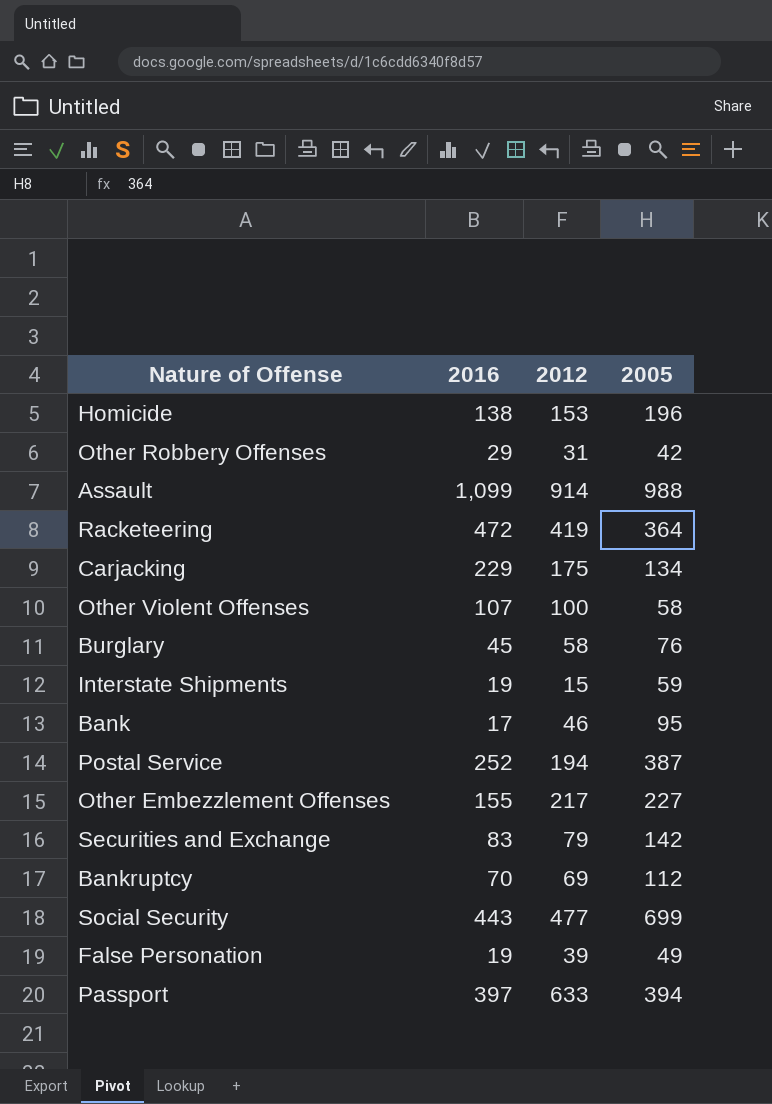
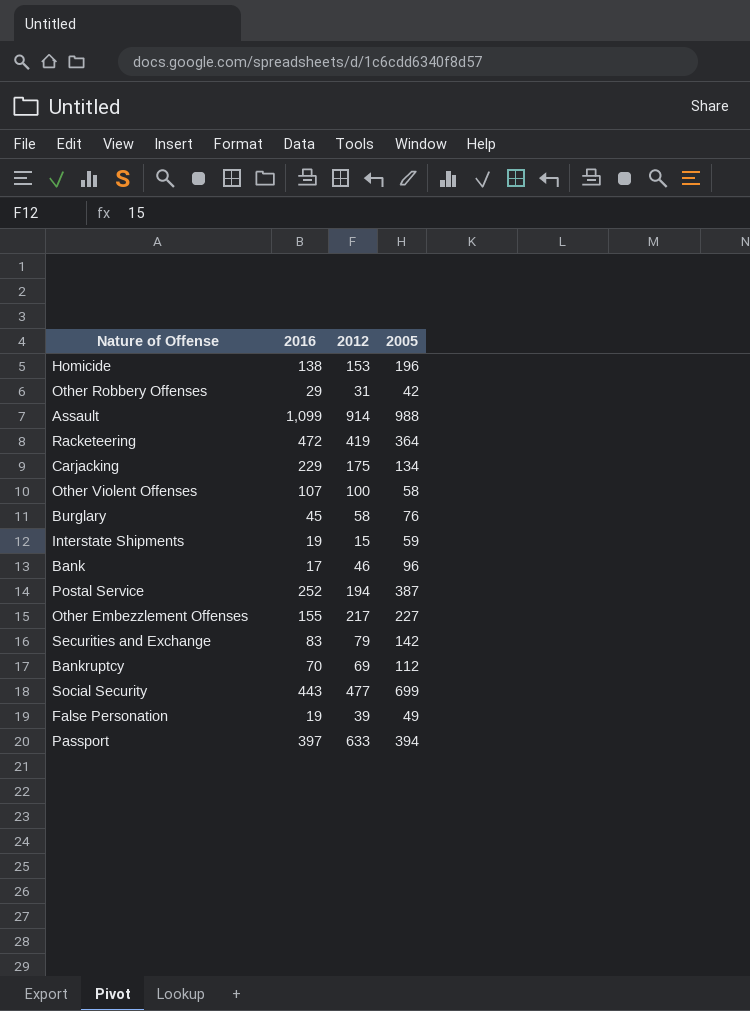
Bank | 2005: 95 -> 96

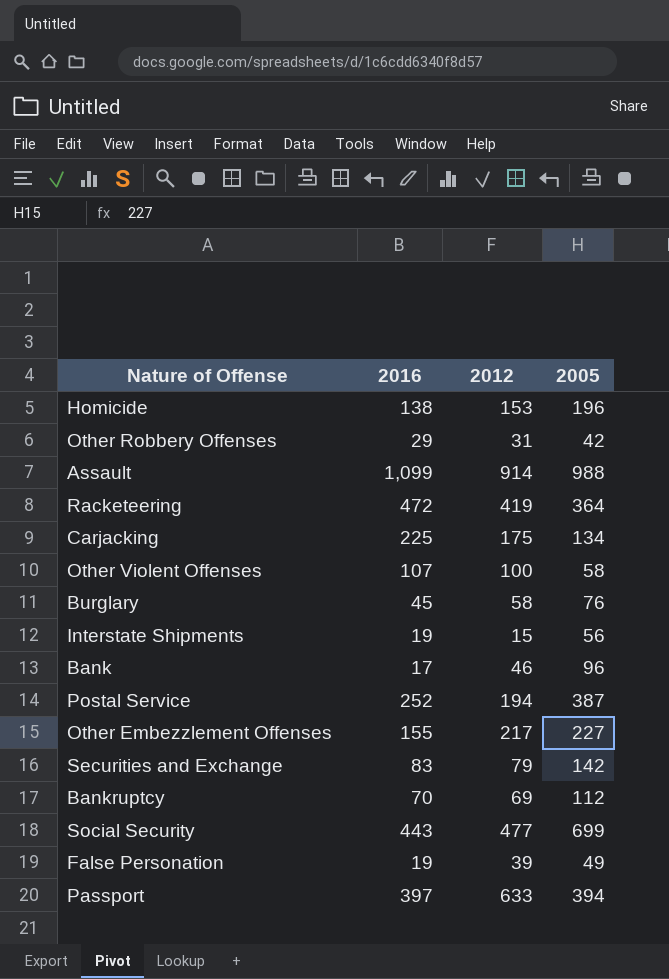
Carjacking | 2016: 229 -> 225
Interstate Shipments | 2005: 59 -> 56

